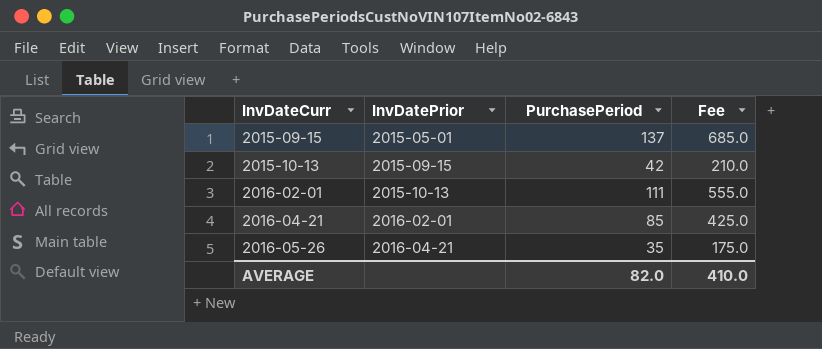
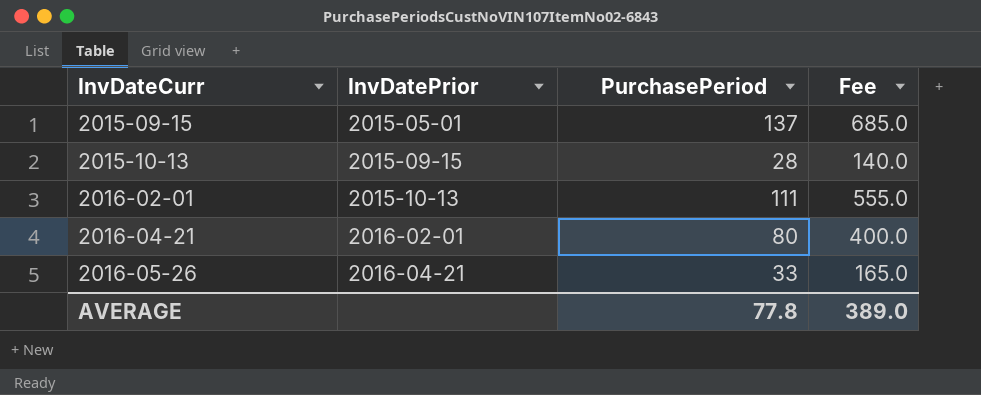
2015-10-13 | PurchasePeriod: 42 -> 28
2015-10-13 | Fee: 210.0 -> 140.0
2016-04-21 | PurchasePeriod: 85 -> 80
2016-04-21 | Fee: 425.0 -> 400.0
2016-05-26 | PurchasePeriod: 35 -> 33
2016-05-26 | Fee: 175.0 -> 165.0
AVERAGE | PurchasePeriod: 82.0 -> 77.8
AVERAGE | Fee: 410.0 -> 389.0

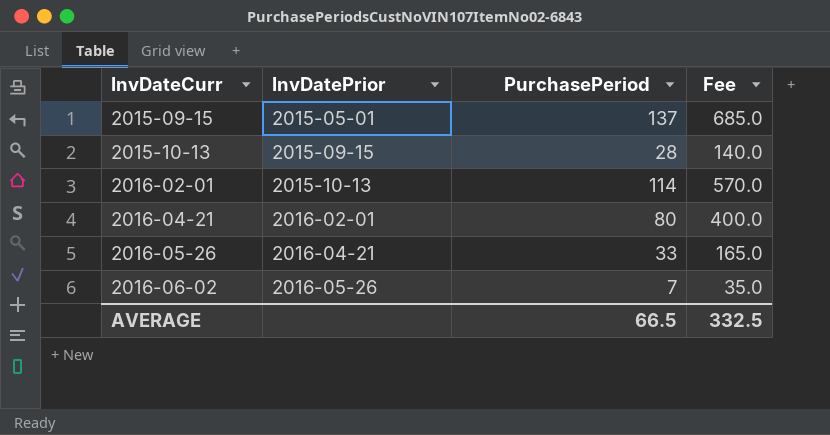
2016-02-01 | PurchasePeriod: 111 -> 114
2016-02-01 | Fee: 555.0 -> 570.0
row 2016-06-02: none -> 2016-05-26 | 7 | 35.0
AVERAGE | PurchasePeriod: 77.8 -> 66.5
AVERAGE | Fee: 389.0 -> 332.5

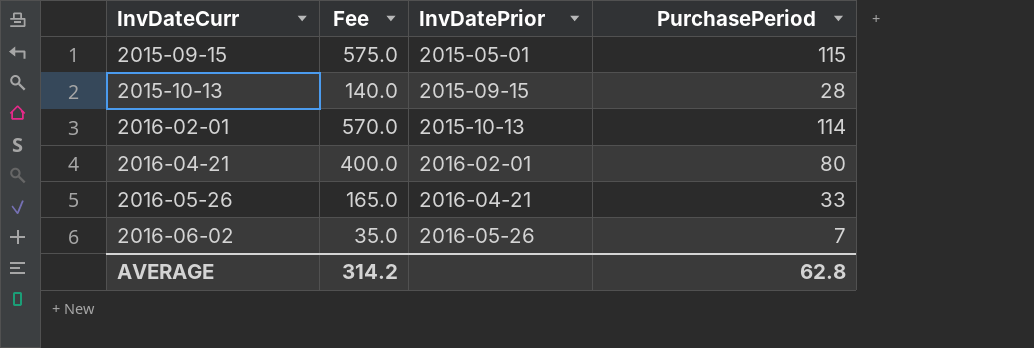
column Fee | position: 4 -> 2
2015-09-15 | Fee: 685.0 -> 575.0
2015-09-15 | PurchasePeriod: 137 -> 115
AVERAGE | Fee: 332.5 -> 314.2
AVERAGE | PurchasePeriod: 66.5 -> 62.8

